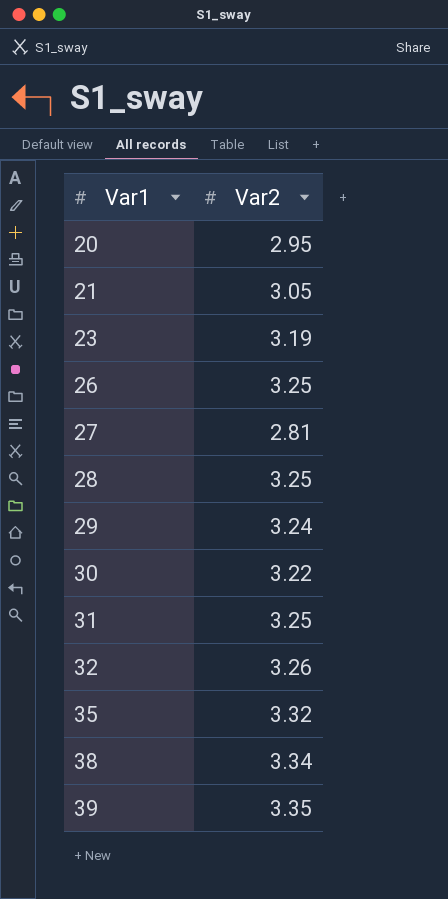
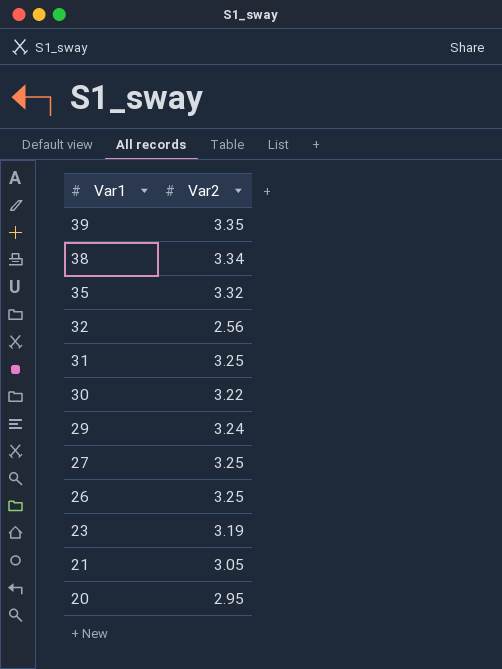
row order: Var1 ascending -> Var1 descending
row 28: 3.25 -> none
32 | Var2: 3.26 -> 2.56
27 | Var2: 2.81 -> 3.25

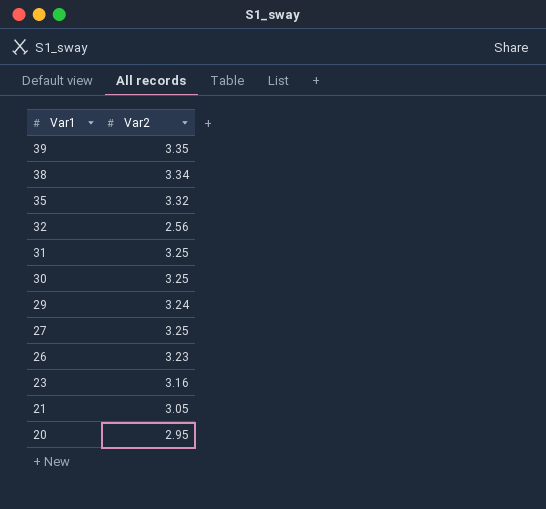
30 | Var2: 3.22 -> 3.25
26 | Var2: 3.25 -> 3.23
23 | Var2: 3.19 -> 3.16

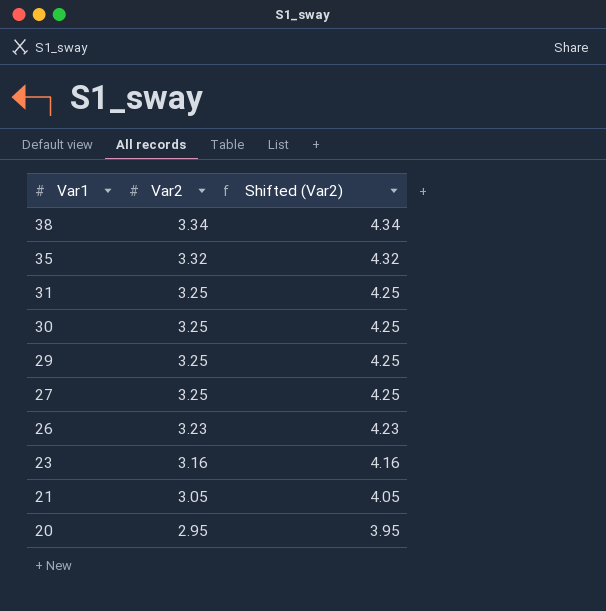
column Shifted (Var2) | formula: none -> [Var2] + 1
row 39: 3.35 -> none
row 32: 2.56 -> none
29 | Var2: 3.24 -> 3.25

